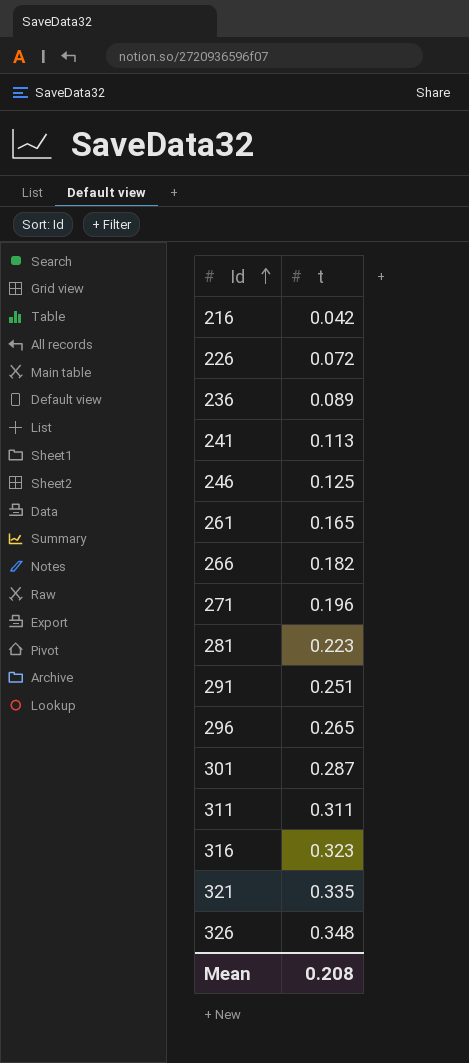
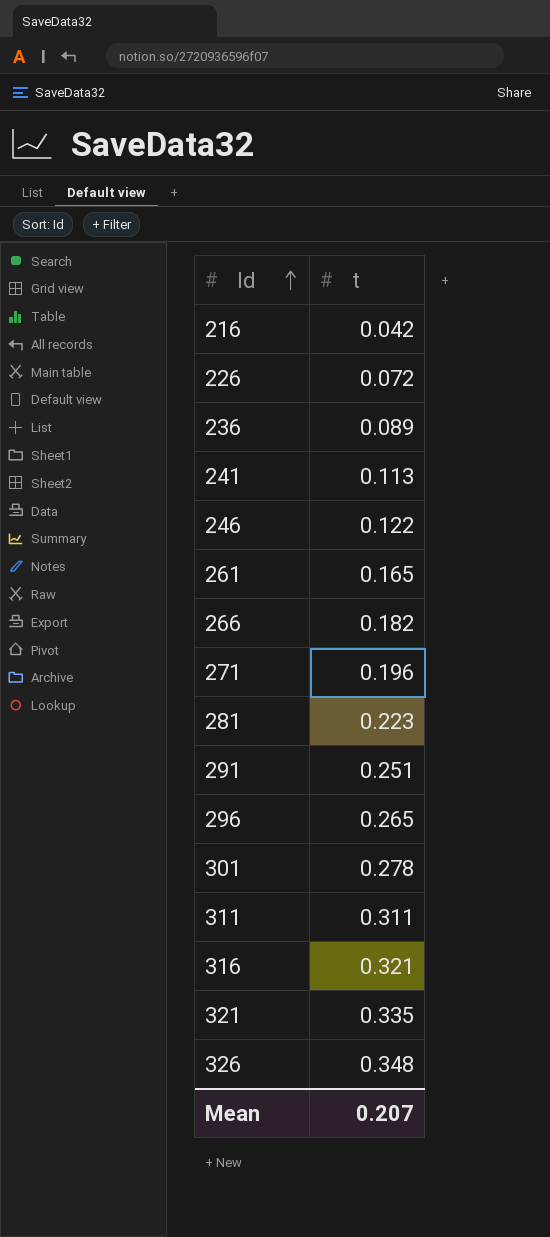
246 | t: 0.125 -> 0.122
301 | t: 0.287 -> 0.278
316 | t: 0.323 -> 0.321
Mean | t: 0.208 -> 0.207

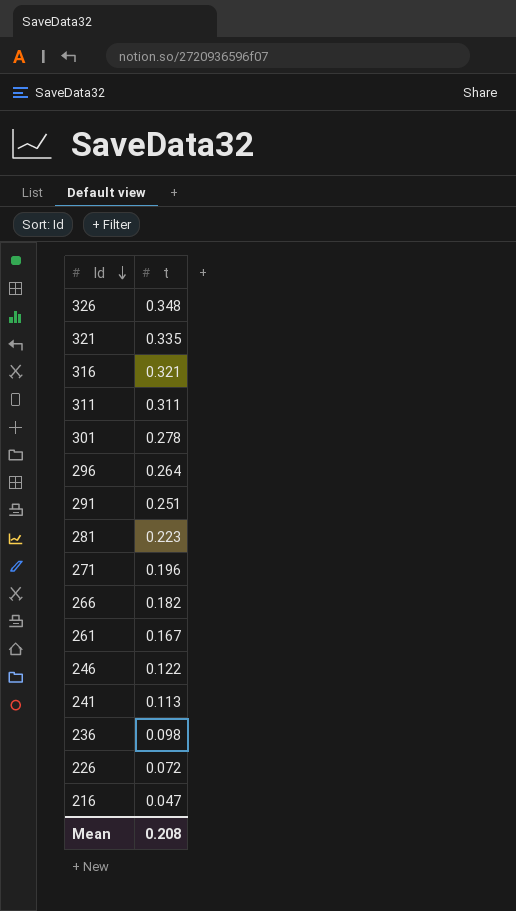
row order: Id ascending -> Id descending
296 | t: 0.265 -> 0.264
261 | t: 0.165 -> 0.167
236 | t: 0.089 -> 0.098
216 | t: 0.042 -> 0.047
Mean | t: 0.207 -> 0.208

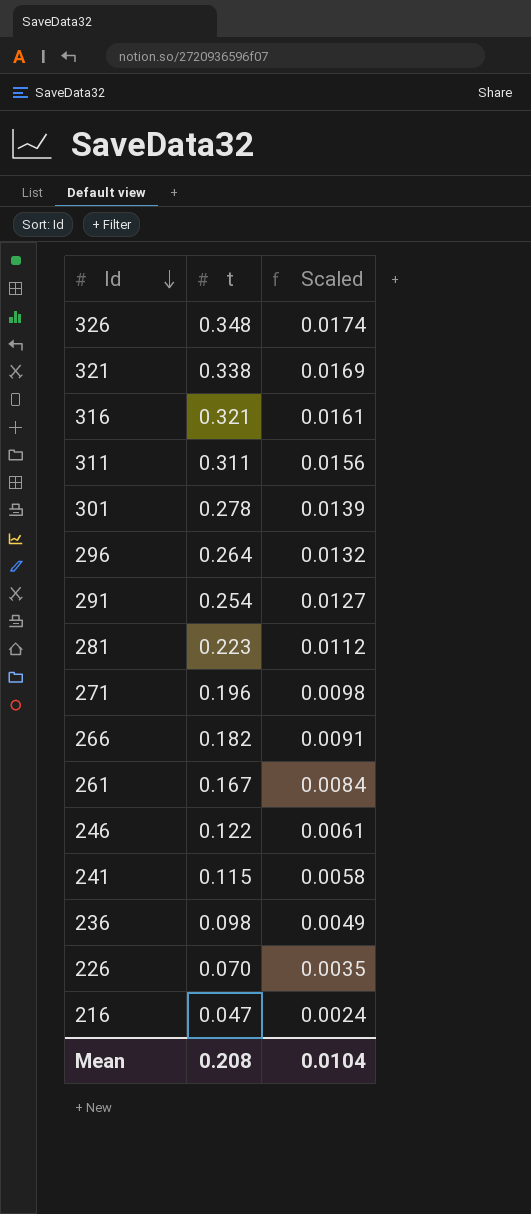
column Scaled | formula: none -> [t] * 0.05
321 | t: 0.335 -> 0.338
291 | t: 0.251 -> 0.254
241 | t: 0.113 -> 0.115
226 | t: 0.072 -> 0.070

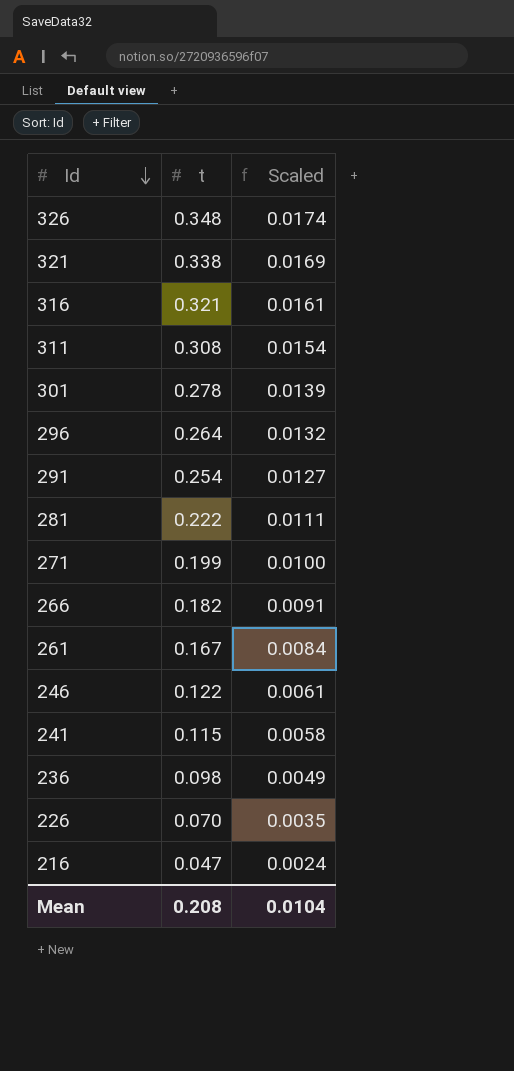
311 | t: 0.311 -> 0.308
311 | Scaled: 0.0156 -> 0.0154
281 | t: 0.223 -> 0.222
281 | Scaled: 0.0112 -> 0.0111
271 | t: 0.196 -> 0.199
271 | Scaled: 0.0098 -> 0.0100

